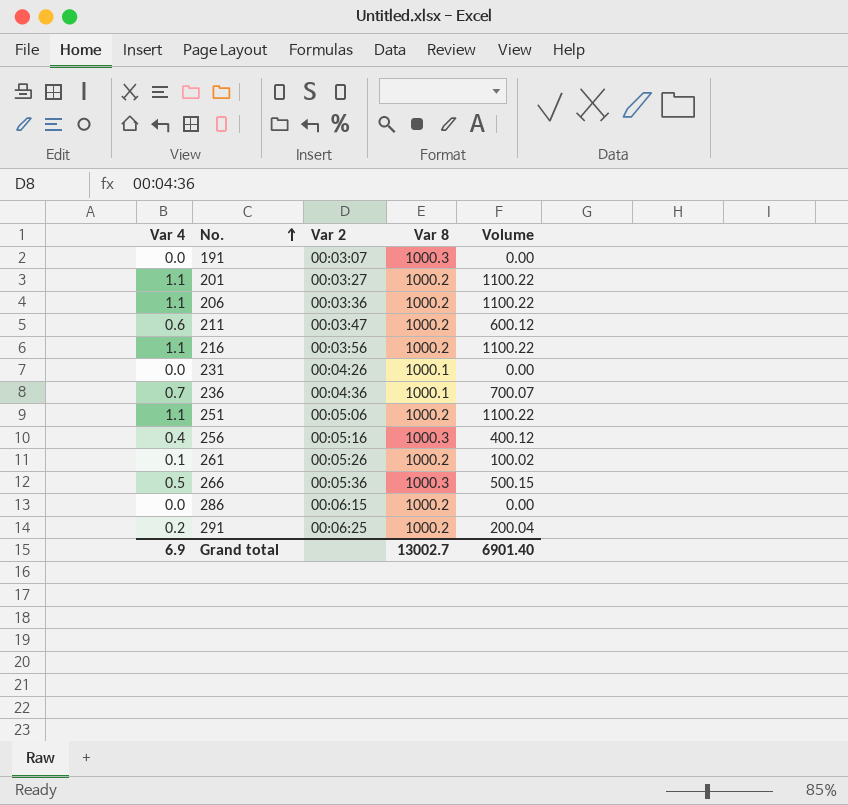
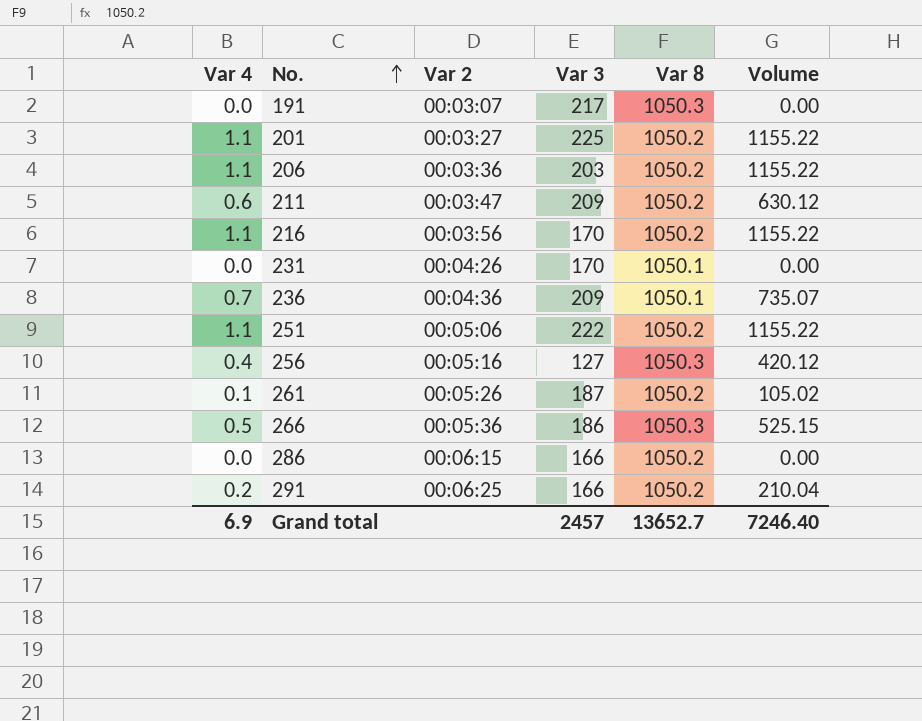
column Var 3 | position: none -> 4
191 | Var 8: 1000.3 -> 1050.3
201 | Var 8: 1000.2 -> 1050.2
201 | Volume: 1100.22 -> 1155.22
206 | Var 8: 1000.2 -> 1050.2
206 | Volume: 1100.22 -> 1155.22
211 | Var 8: 1000.2 -> 1050.2
211 | Volume: 600.12 -> 630.12
216 | Var 8: 1000.2 -> 1050.2
216 | Volume: 1100.22 -> 1155.22
231 | Var 8: 1000.1 -> 1050.1
236 | Var 8: 1000.1 -> 1050.1
236 | Volume: 700.07 -> 735.07
251 | Var 8: 1000.2 -> 1050.2
251 | Volume: 1100.22 -> 1155.22
256 | Var 8: 1000.3 -> 1050.3
256 | Volume: 400.12 -> 420.12
261 | Var 8: 1000.2 -> 1050.2
261 | Volume: 100.02 -> 105.02
266 | Var 8: 1000.3 -> 1050.3
266 | Volume: 500.15 -> 525.15
286 | Var 8: 1000.2 -> 1050.2
291 | Var 8: 1000.2 -> 1050.2
291 | Volume: 200.04 -> 210.04
Grand total | Var 8: 13002.7 -> 13652.7
Grand total | Volume: 6901.40 -> 7246.40

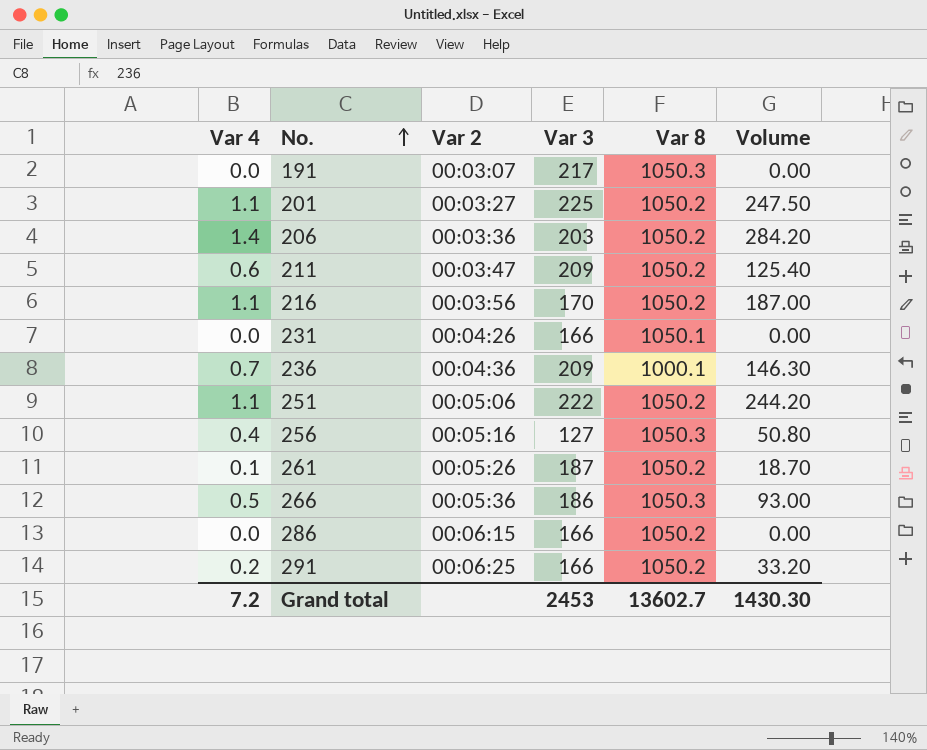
column Volume | formula: [Var 4] * [Var 8] -> [Var 4] * [Var 3]
206 | Var 4: 1.1 -> 1.4
231 | Var 3: 170 -> 166
236 | Var 8: 1050.1 -> 1000.1
Grand total | Var 4: 6.9 -> 7.2
Grand total | Var 3: 2457 -> 2453
Grand total | Var 8: 13652.7 -> 13602.7
Grand total | Volume: 7246.40 -> 1430.30

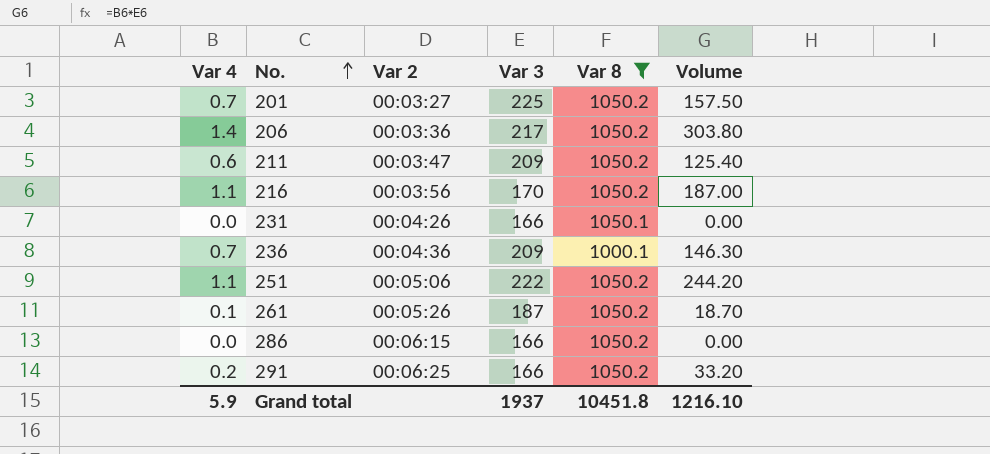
filter: none -> Var 8 != 1050.3
201 | Var 4: 1.1 -> 0.7
201 | Volume: 247.50 -> 157.50
206 | Var 3: 203 -> 217
206 | Volume: 284.20 -> 303.80
Grand total | Var 4: 7.2 -> 5.9
Grand total | Var 3: 2453 -> 1937
Grand total | Var 8: 13602.7 -> 10451.8
Grand total | Volume: 1430.30 -> 1216.10

